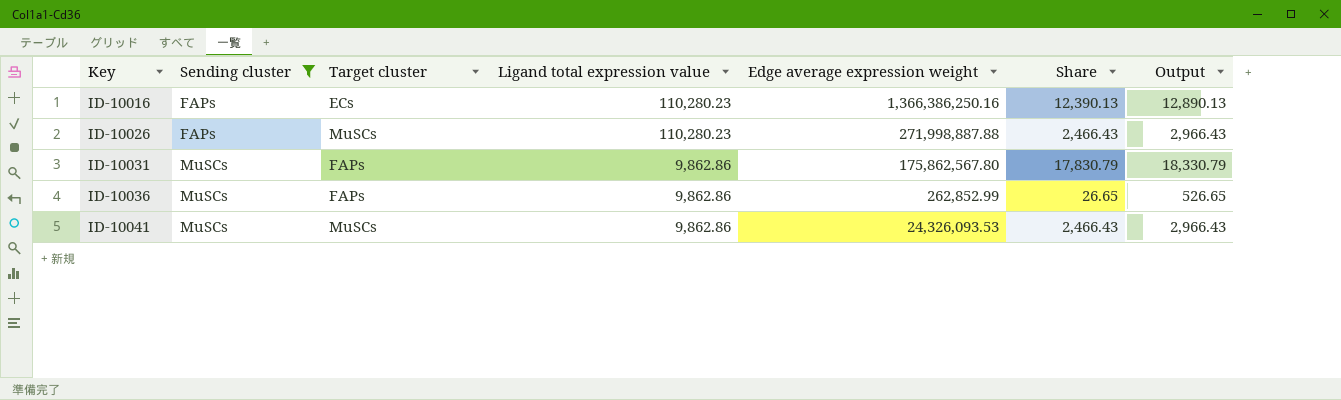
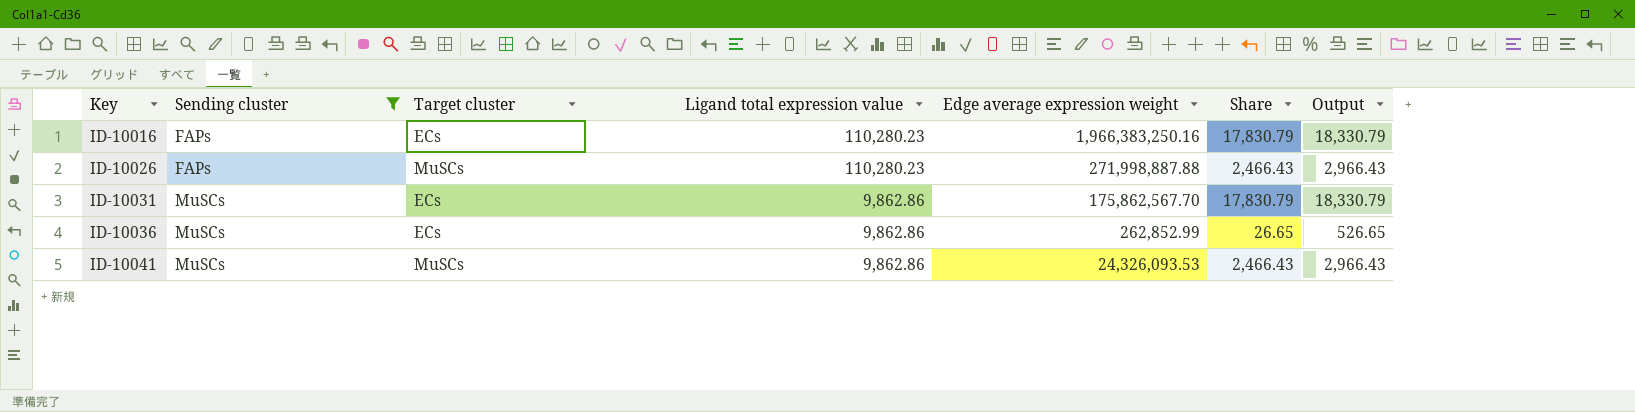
ID-10016 | Edge average expression weight: 1,366,386,250.16 -> 1,966,383,250.16
ID-10016 | Share: 12,390.13 -> 17,830.79
ID-10016 | Output: 12,890.13 -> 18,330.79
ID-10031 | Target cluster: FAPs -> ECs
ID-10031 | Edge average expression weight: 175,862,567.80 -> 175,862,567.70
ID-10036 | Target cluster: FAPs -> ECs

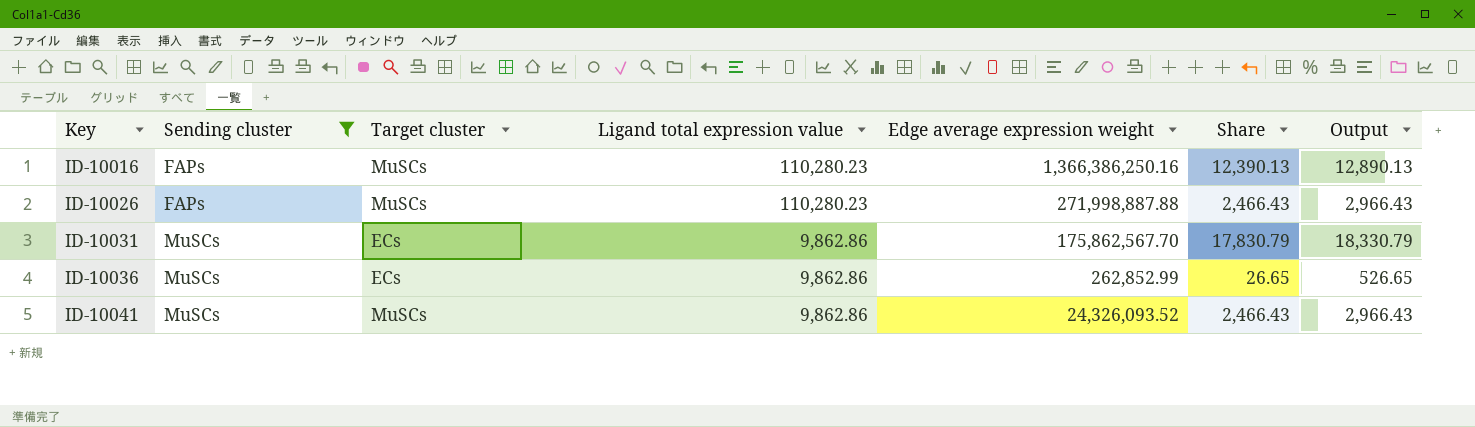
ID-10016 | Target cluster: ECs -> MuSCs
ID-10016 | Edge average expression weight: 1,966,383,250.16 -> 1,366,386,250.16
ID-10016 | Share: 17,830.79 -> 12,390.13
ID-10016 | Output: 18,330.79 -> 12,890.13
ID-10041 | Edge average expression weight: 24,326,093.53 -> 24,326,093.52

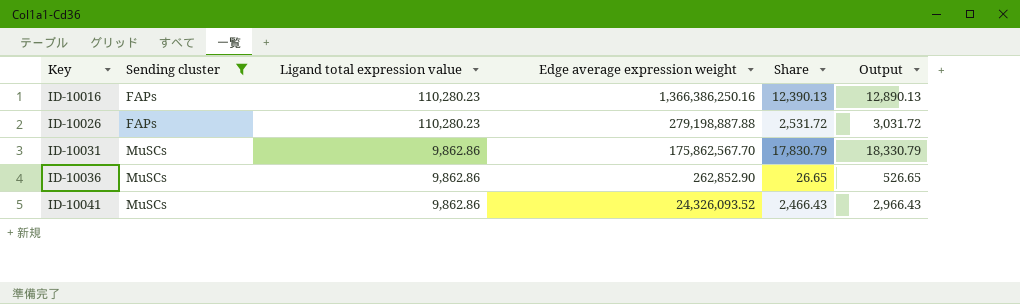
column Target cluster | position: 3 -> none
ID-10026 | Edge average expression weight: 271,998,887.88 -> 279,198,887.88
ID-10026 | Share: 2,466.43 -> 2,531.72
ID-10026 | Output: 2,966.43 -> 3,031.72
ID-10036 | Edge average expression weight: 262,852.99 -> 262,852.90

